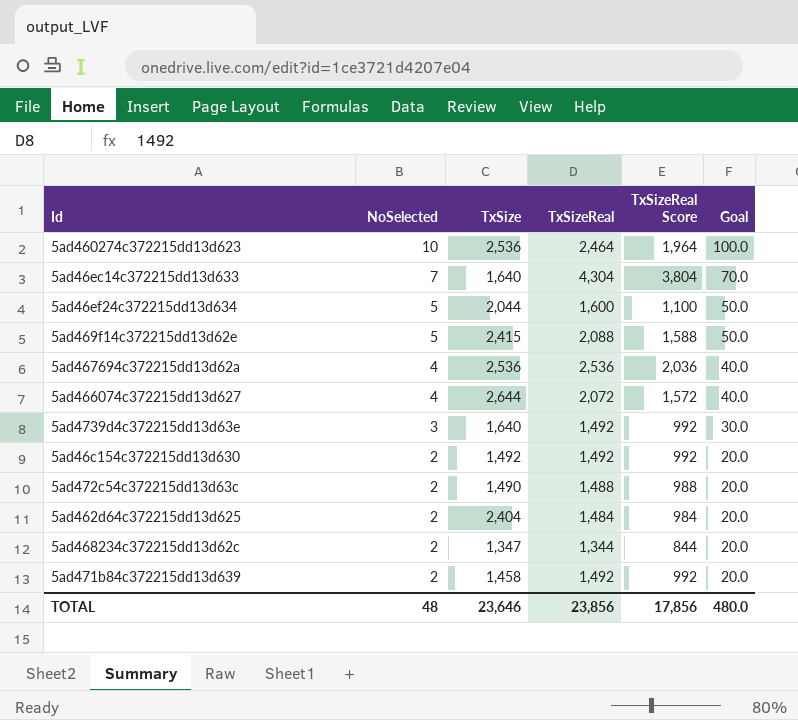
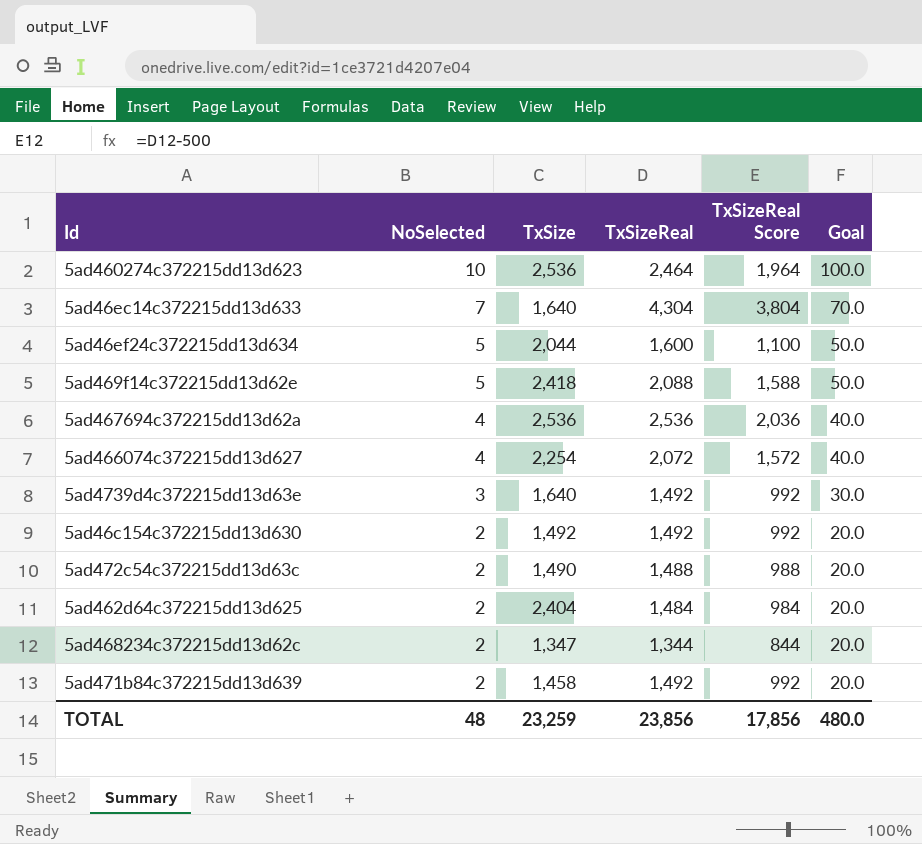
5ad469f14c372215dd13d62e | TxSize: 2,415 -> 2,418
5ad466074c372215dd13d627 | TxSize: 2,644 -> 2,254
TOTAL | TxSize: 23,646 -> 23,259

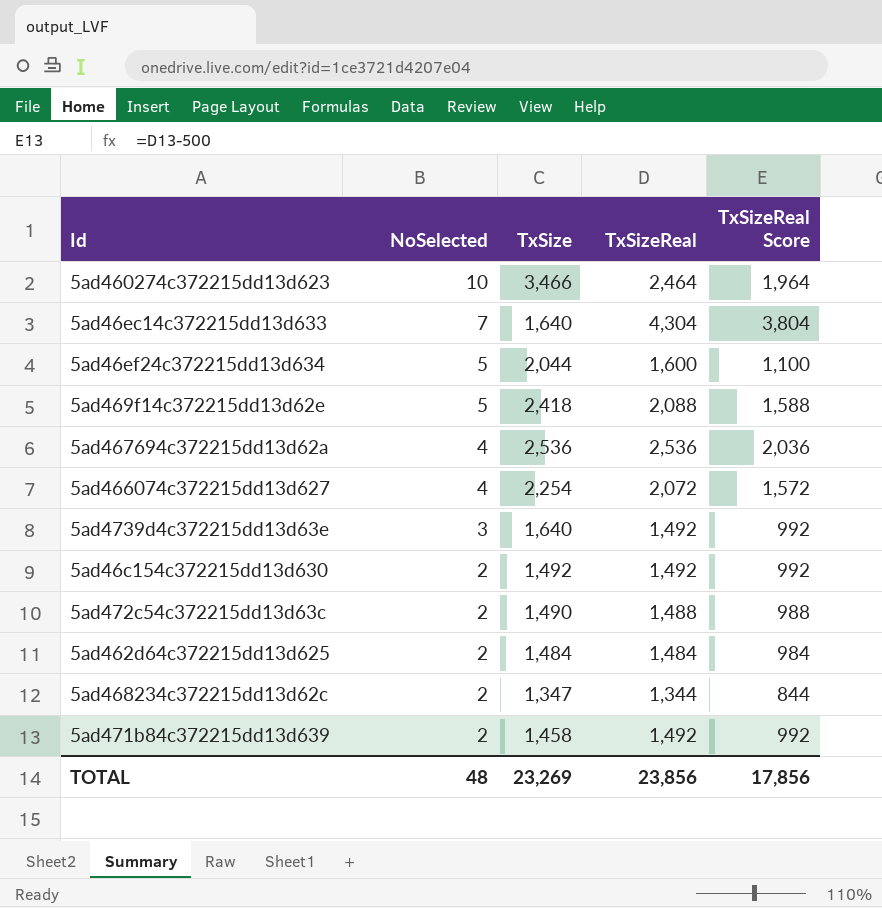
column Goal | formula: [NoSelected] * 10 -> none
5ad460274c372215dd13d623 | TxSize: 2,536 -> 3,466
5ad462d64c372215dd13d625 | TxSize: 2,404 -> 1,484
TOTAL | TxSize: 23,259 -> 23,269

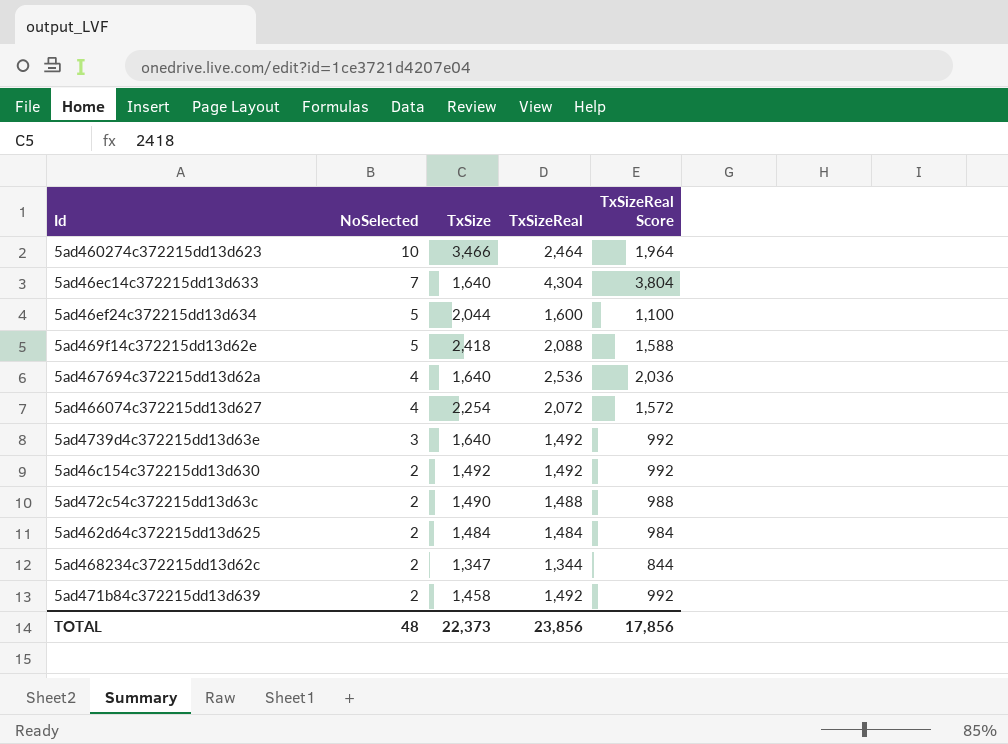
5ad467694c372215dd13d62a | TxSize: 2,536 -> 1,640
TOTAL | TxSize: 23,269 -> 22,373

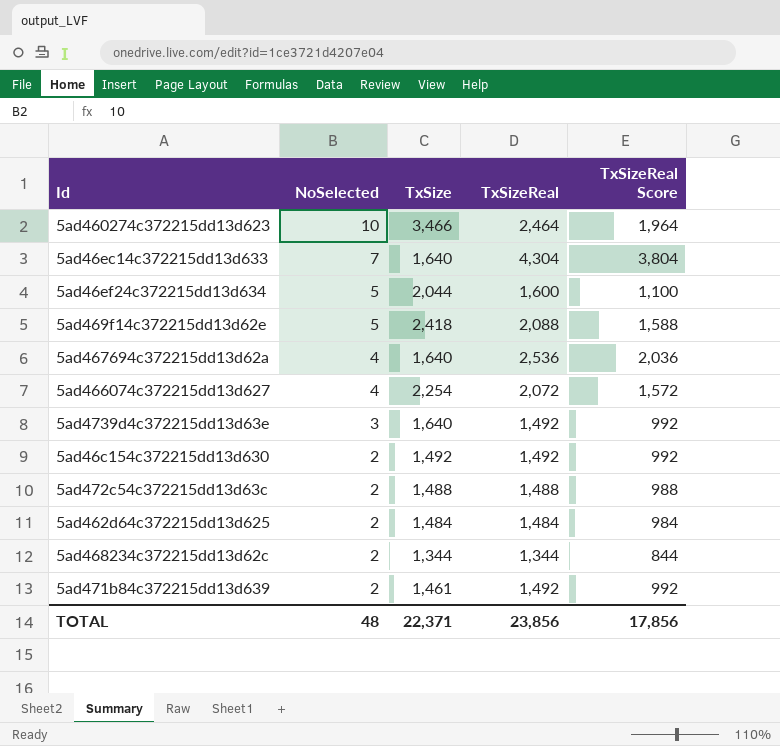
5ad472c54c372215dd13d63c | TxSize: 1,490 -> 1,488
5ad468234c372215dd13d62c | TxSize: 1,347 -> 1,344
5ad471b84c372215dd13d639 | TxSize: 1,458 -> 1,461
TOTAL | TxSize: 22,373 -> 22,371

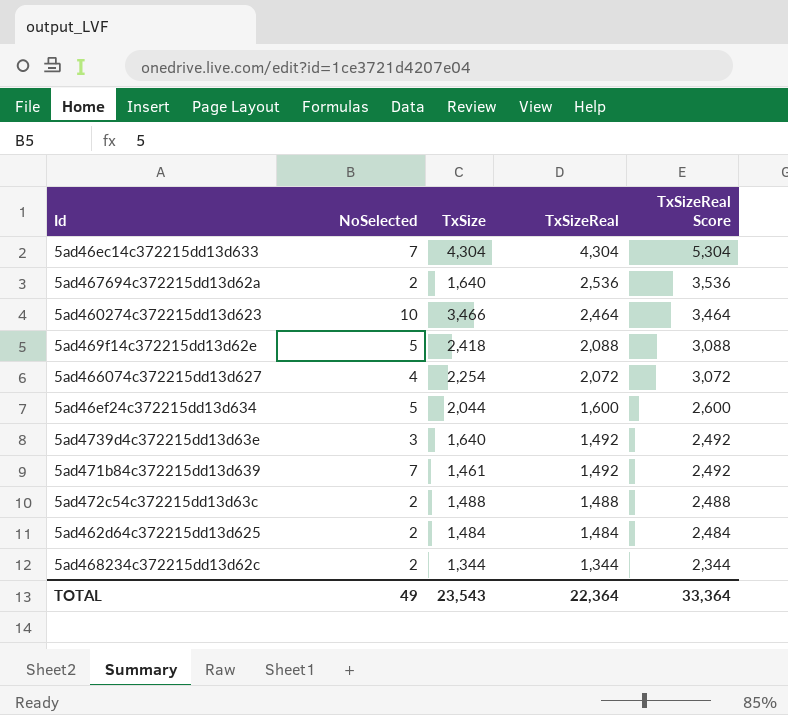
row order: NoSelected descending -> TxSizeReal descending
column TxSizeReal Score | formula: [TxSizeReal] - 500 -> [TxSizeReal] + 1000
row 5ad46c154c372215dd13d630: 2 | 1,492 | 1,492 | 992 -> none
5ad46ec14c372215dd13d633 | TxSize: 1,640 -> 4,304
5ad467694c372215dd13d62a | NoSelected: 4 -> 2
5ad471b84c372215dd13d639 | NoSelected: 2 -> 7
TOTAL | NoSelected: 48 -> 49
TOTAL | TxSize: 22,371 -> 23,543
TOTAL | TxSizeReal: 23,856 -> 22,364
TOTAL | TxSizeReal Score: 17,856 -> 33,364

